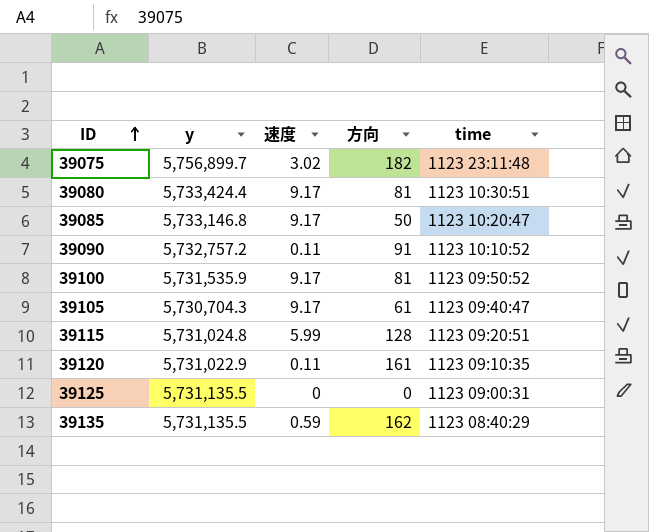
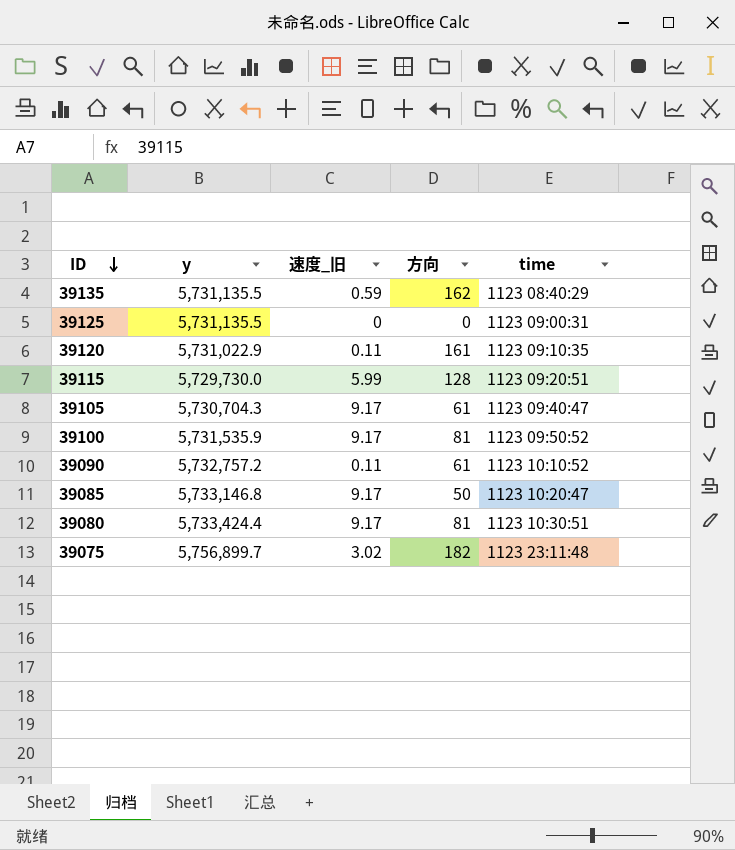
row order: ID ascending -> ID descending
column name: 速度 -> 速度_旧
39115 | y: 5,731,024.8 -> 5,729,730.0
39090 | 方向: 91 -> 61

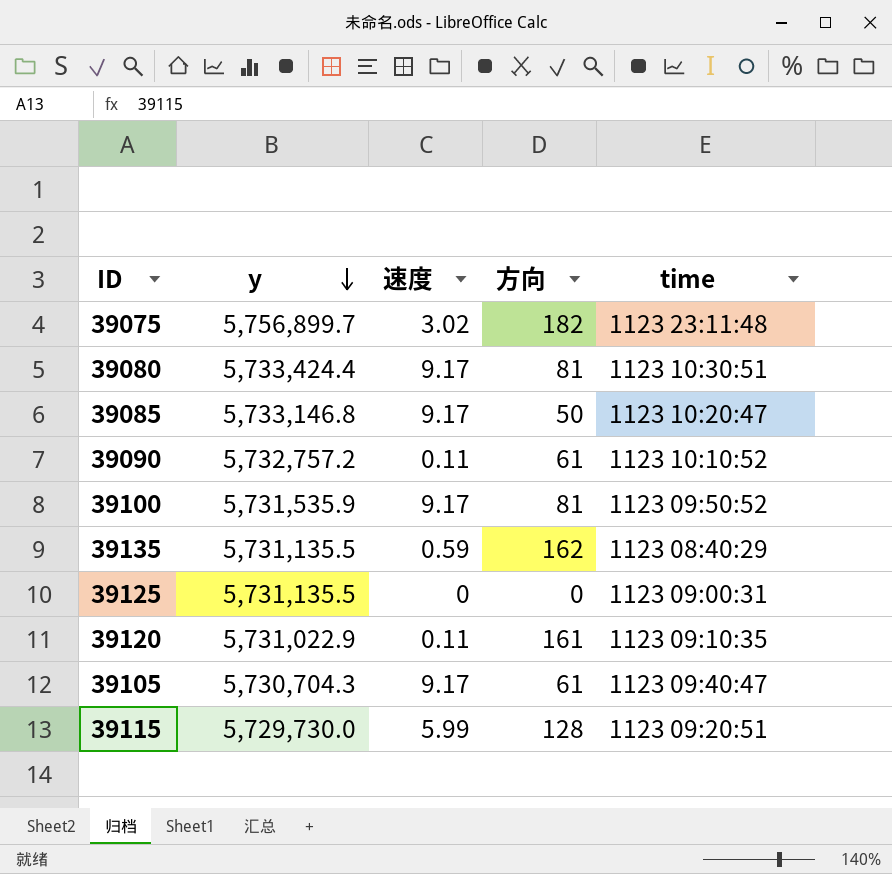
row order: ID descending -> y descending
column name: 速度_旧 -> 速度

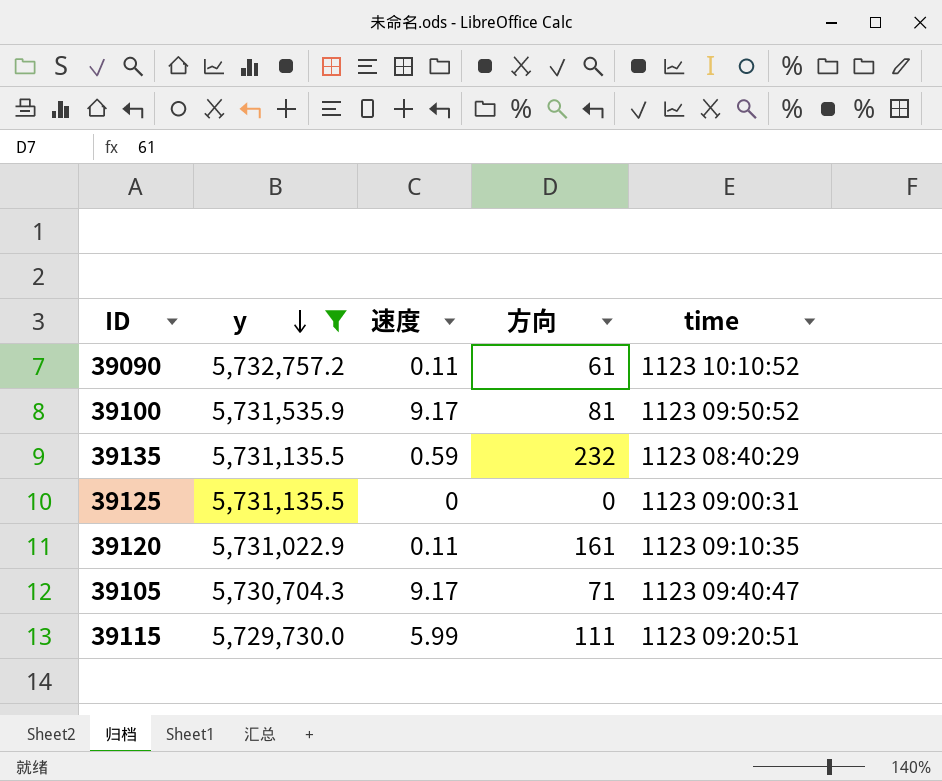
filter: none -> y <= 5,732,757.2
39135 | 方向: 162 -> 232
39105 | 方向: 61 -> 71
39115 | 方向: 128 -> 111

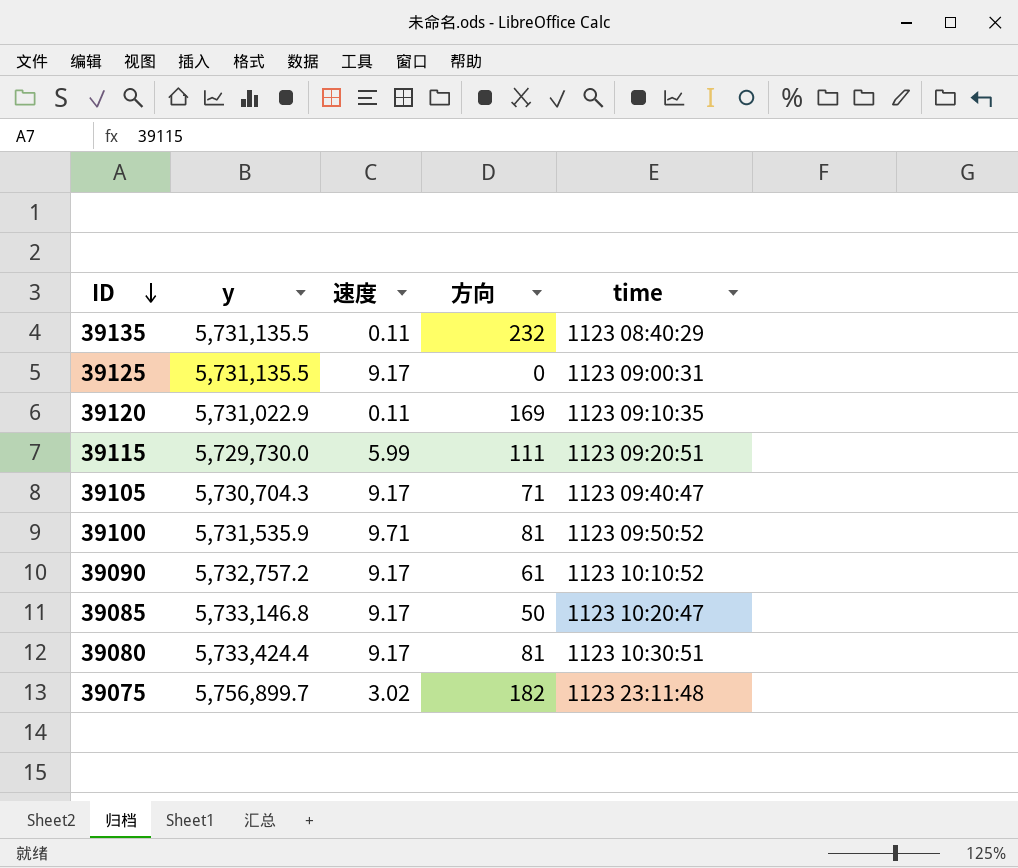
filter: y <= 5,732,757.2 -> none
row order: y descending -> ID descending
39135 | 速度: 0.59 -> 0.11
39125 | 速度: 0 -> 9.17
39120 | 方向: 161 -> 169
39100 | 速度: 9.17 -> 9.71
39090 | 速度: 0.11 -> 9.17

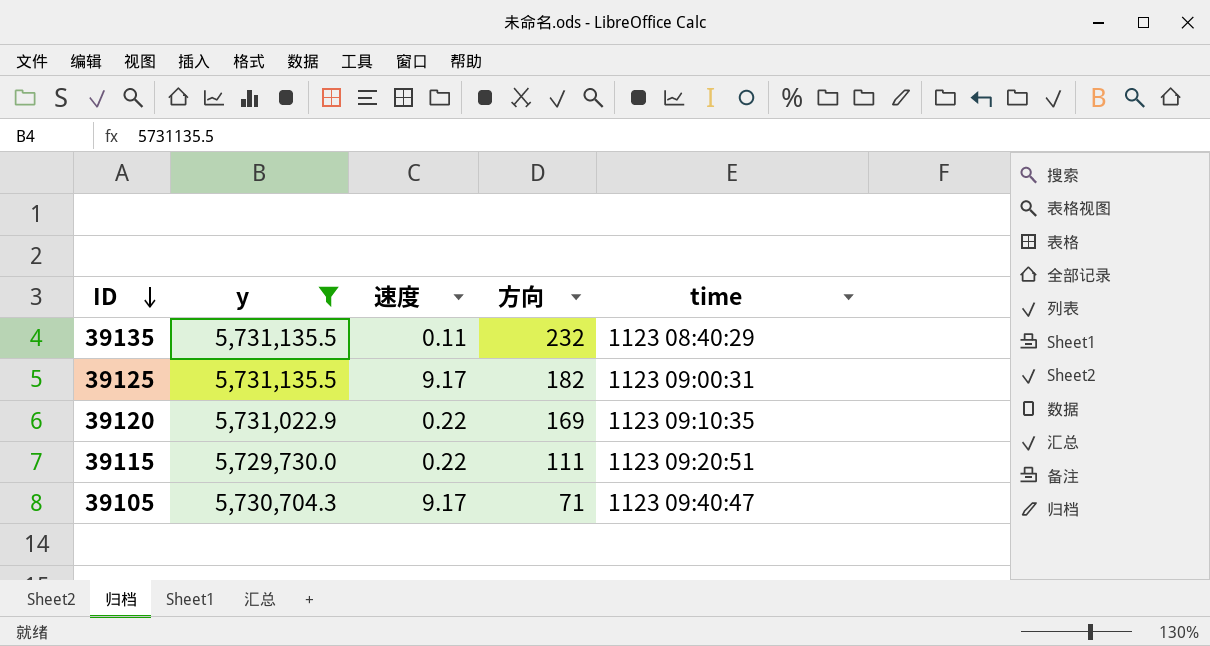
filter: none -> y <= 5,731,135.5
39125 | 方向: 0 -> 182
39120 | 速度: 0.11 -> 0.22
39115 | 速度: 5.99 -> 0.22

